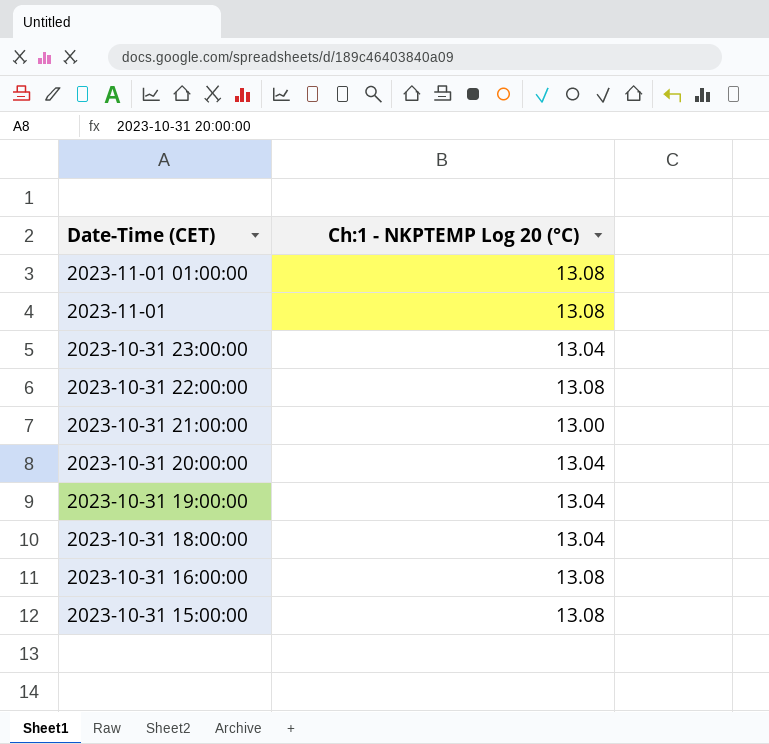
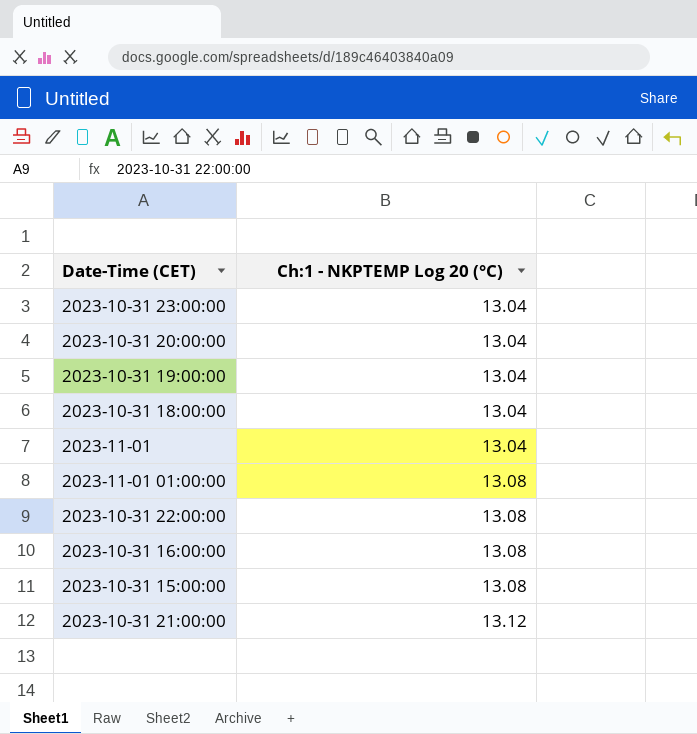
row order: Date-Time (CET) descending -> Ch:1 - NKPTEMP Log 20 (°C) ascending
2023-11-01 | Ch:1 - NKPTEMP Log 20 (°C): 13.08 -> 13.04
2023-10-31 21:00:00 | Ch:1 - NKPTEMP Log 20 (°C): 13.00 -> 13.12

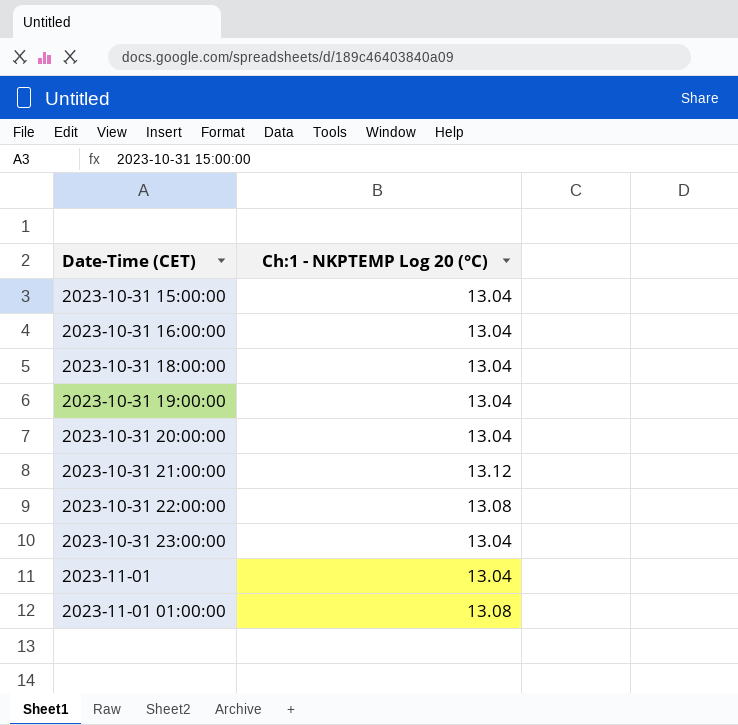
row order: Ch:1 - NKPTEMP Log 20 (°C) ascending -> Date-Time (CET) ascending
2023-10-31 15:00:00 | Ch:1 - NKPTEMP Log 20 (°C): 13.08 -> 13.04
2023-10-31 16:00:00 | Ch:1 - NKPTEMP Log 20 (°C): 13.08 -> 13.04

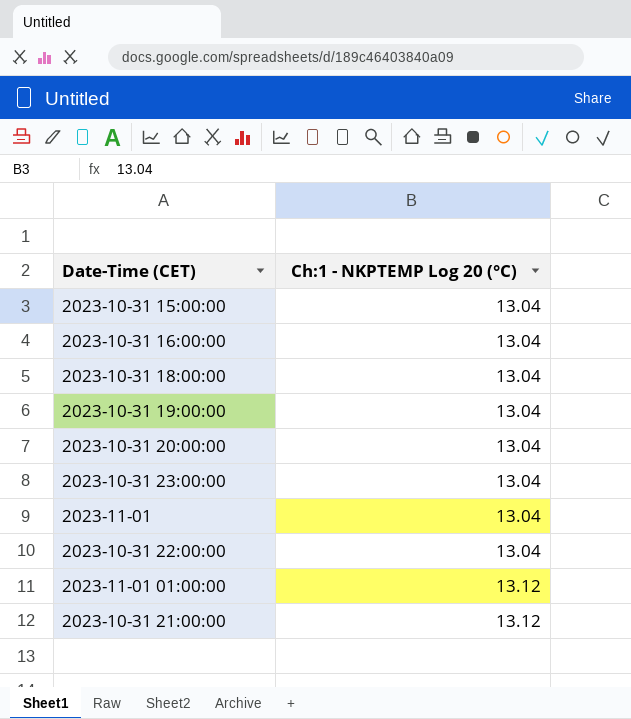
row order: Date-Time (CET) ascending -> Ch:1 - NKPTEMP Log 20 (°C) ascending
2023-10-31 22:00:00 | Ch:1 - NKPTEMP Log 20 (°C): 13.08 -> 13.04
2023-11-01 01:00:00 | Ch:1 - NKPTEMP Log 20 (°C): 13.08 -> 13.12

